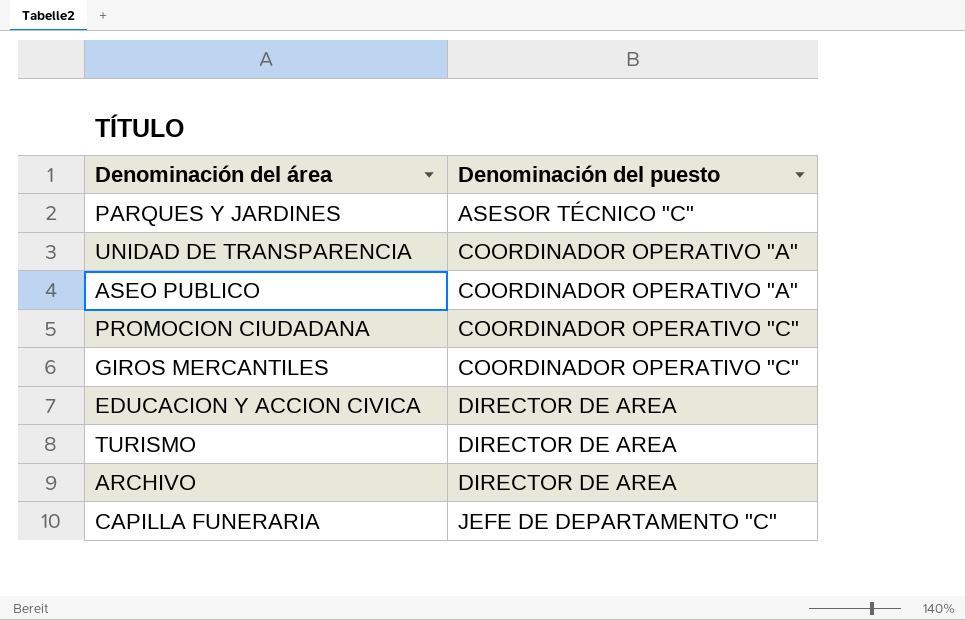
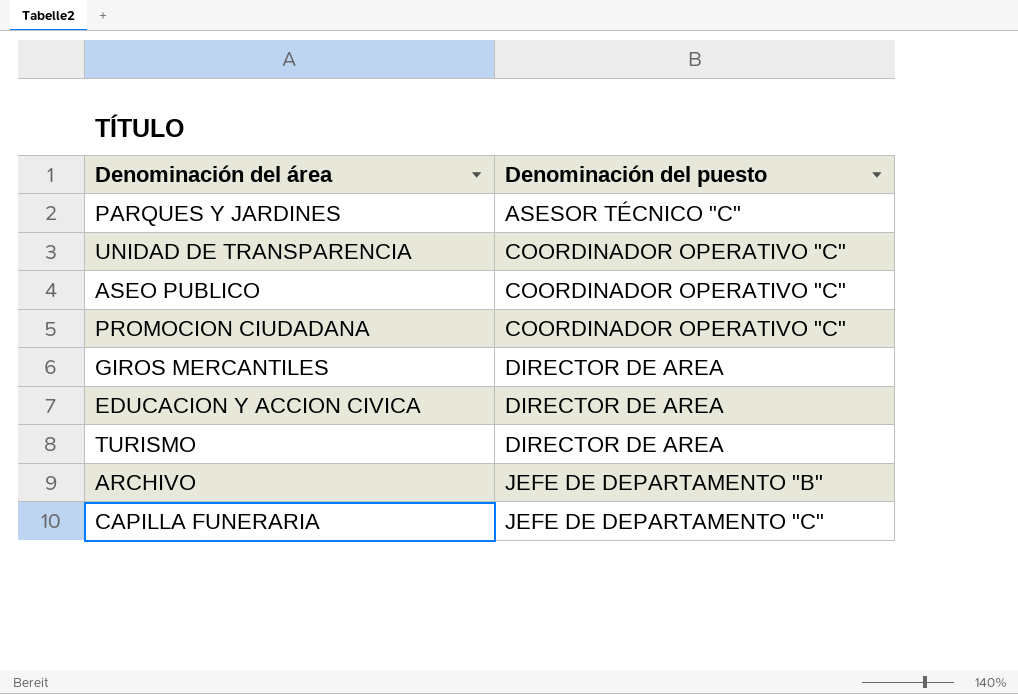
UNIDAD DE TRANSPARENCIA | Denominación del puesto: COORDINADOR OPERATIVO "A" -> COORDINADOR OPERATIVO "C"
ASEO PUBLICO | Denominación del puesto: COORDINADOR OPERATIVO "A" -> COORDINADOR OPERATIVO "C"
GIROS MERCANTILES | Denominación del puesto: COORDINADOR OPERATIVO "C" -> DIRECTOR DE AREA
ARCHIVO | Denominación del puesto: DIRECTOR DE AREA -> JEFE DE DEPARTAMENTO "B"

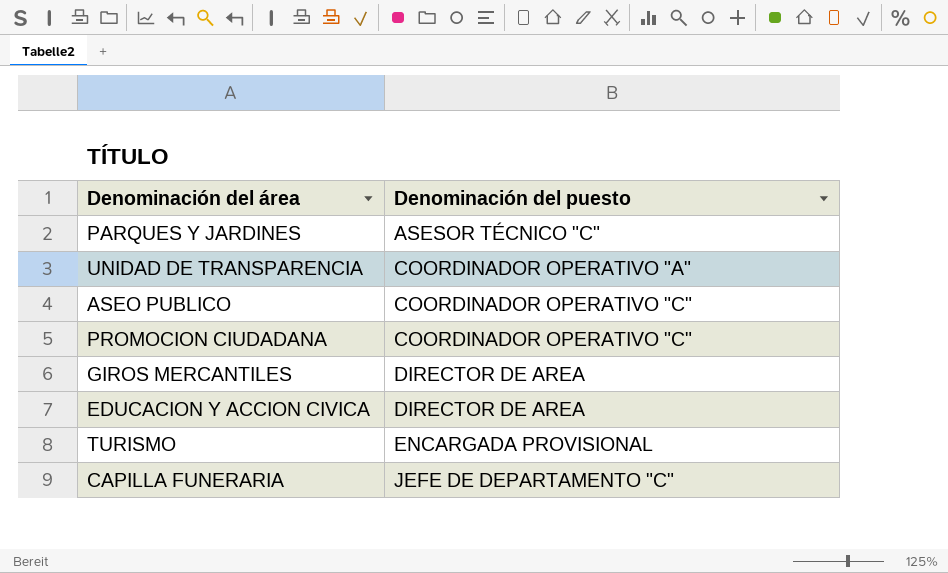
row ARCHIVO: JEFE DE DEPARTAMENTO "B" -> none
UNIDAD DE TRANSPARENCIA | Denominación del puesto: COORDINADOR OPERATIVO "C" -> COORDINADOR OPERATIVO "A"
TURISMO | Denominación del puesto: DIRECTOR DE AREA -> ENCARGADA PROVISIONAL

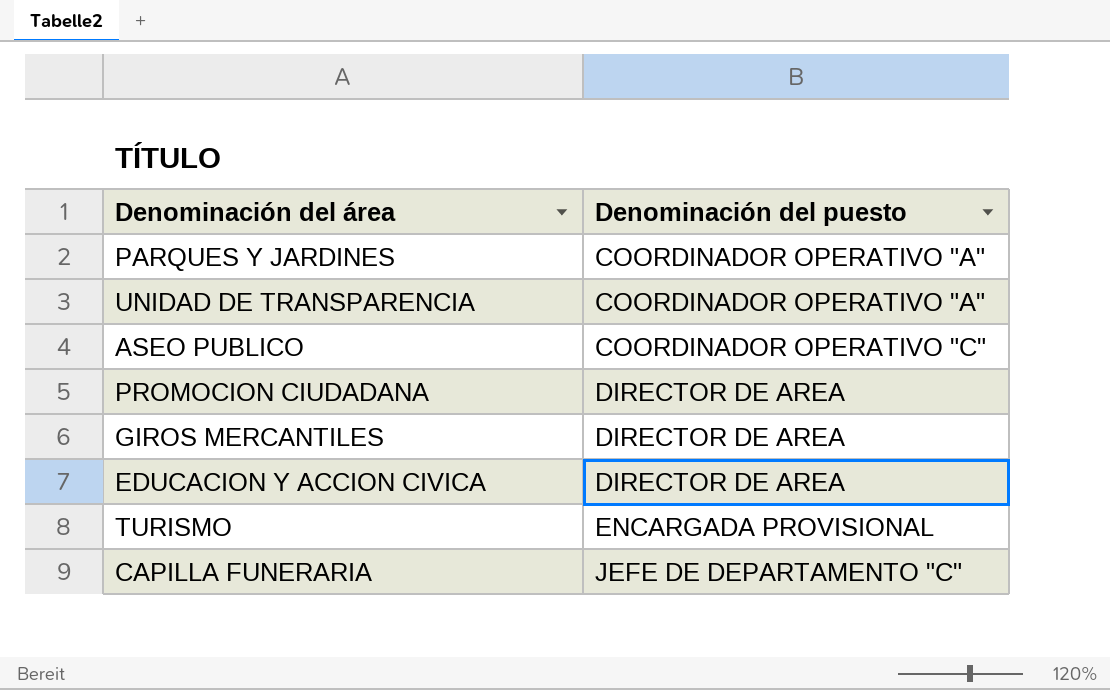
PARQUES Y JARDINES | Denominación del puesto: ASESOR TÉCNICO "C" -> COORDINADOR OPERATIVO "A"
PROMOCION CIUDADANA | Denominación del puesto: COORDINADOR OPERATIVO "C" -> DIRECTOR DE AREA

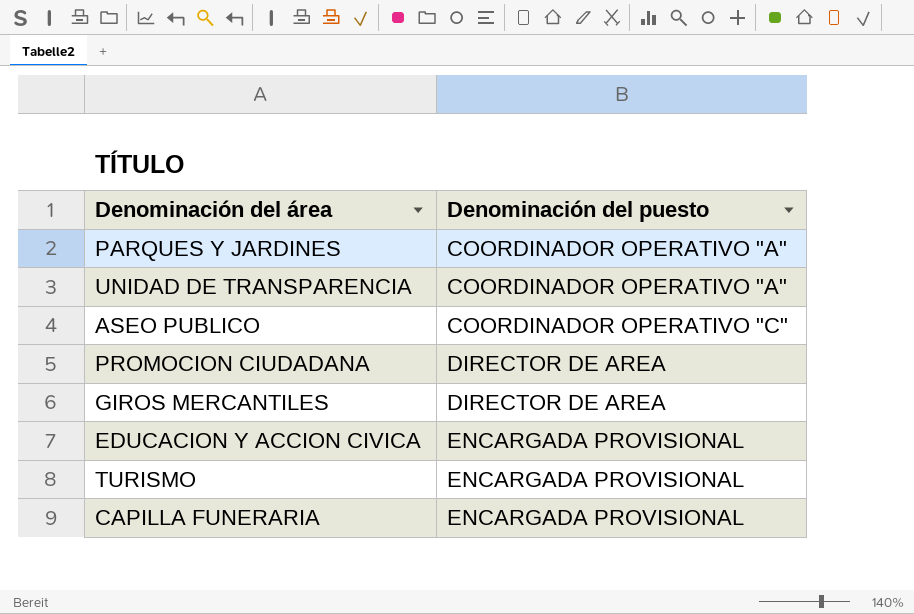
EDUCACION Y ACCION CIVICA | Denominación del puesto: DIRECTOR DE AREA -> ENCARGADA PROVISIONAL
CAPILLA FUNERARIA | Denominación del puesto: JEFE DE DEPARTAMENTO "C" -> ENCARGADA PROVISIONAL

